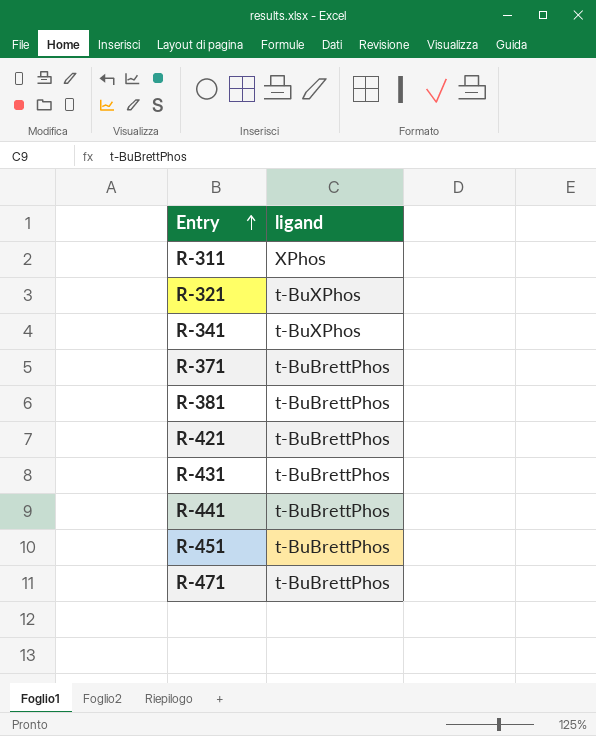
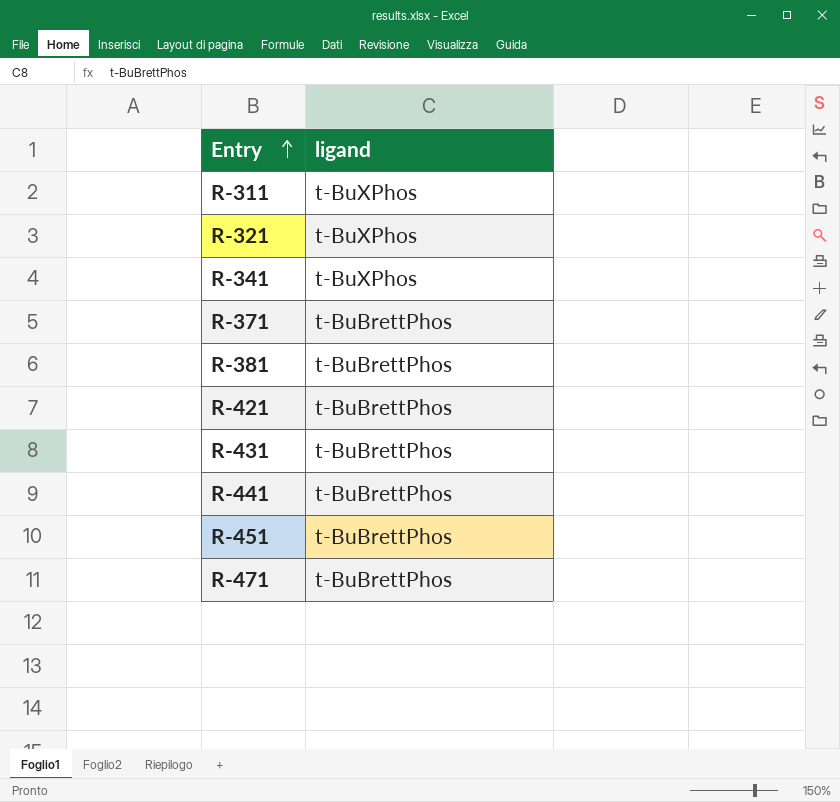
R-311 | ligand: XPhos -> t-BuXPhos

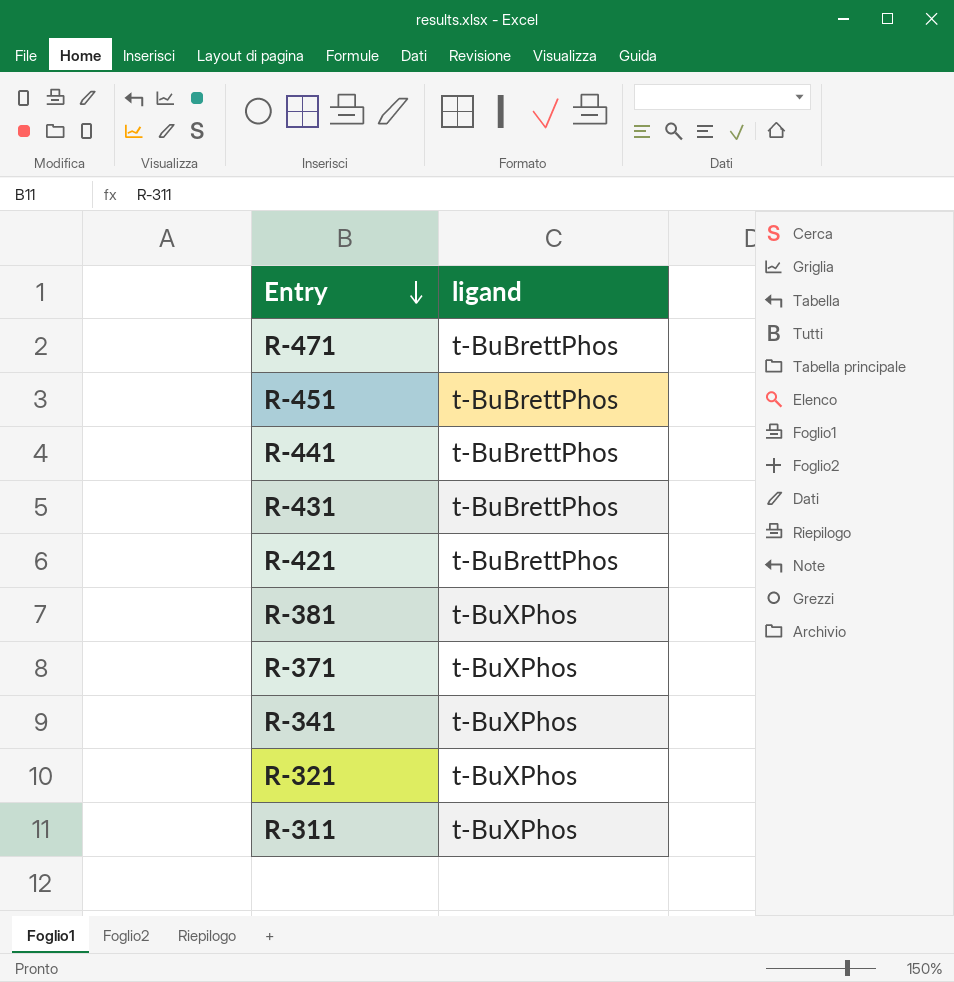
row order: Entry ascending -> Entry descending
R-381 | ligand: t-BuBrettPhos -> t-BuXPhos
R-371 | ligand: t-BuBrettPhos -> t-BuXPhos

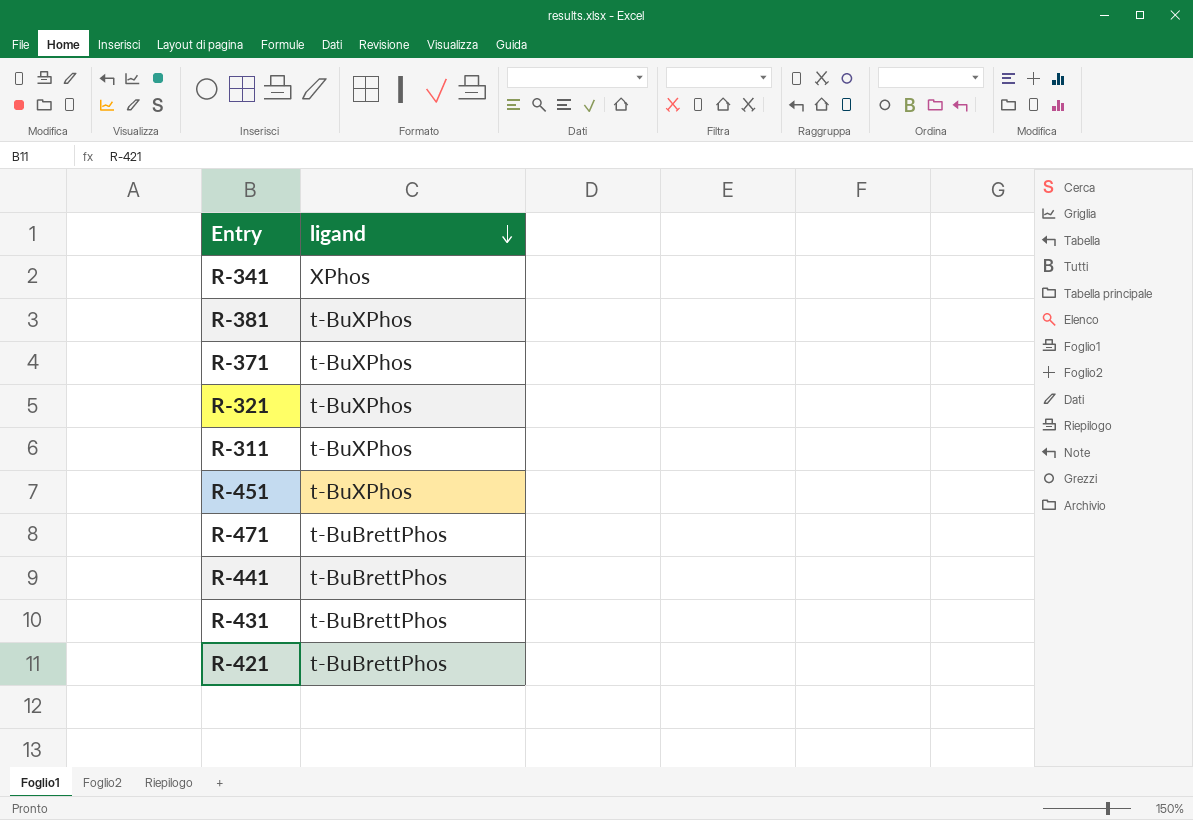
row order: Entry descending -> ligand descending
R-341 | ligand: t-BuXPhos -> XPhos
R-451 | ligand: t-BuBrettPhos -> t-BuXPhos

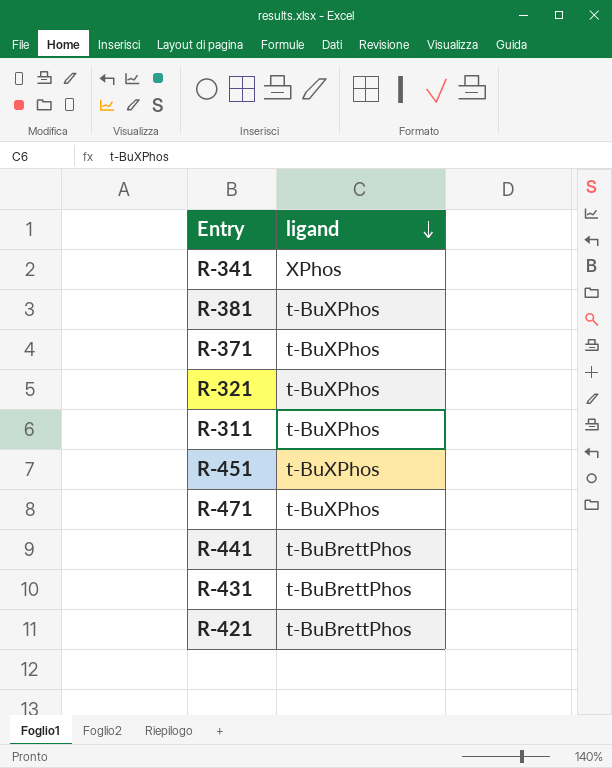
R-471 | ligand: t-BuBrettPhos -> t-BuXPhos

